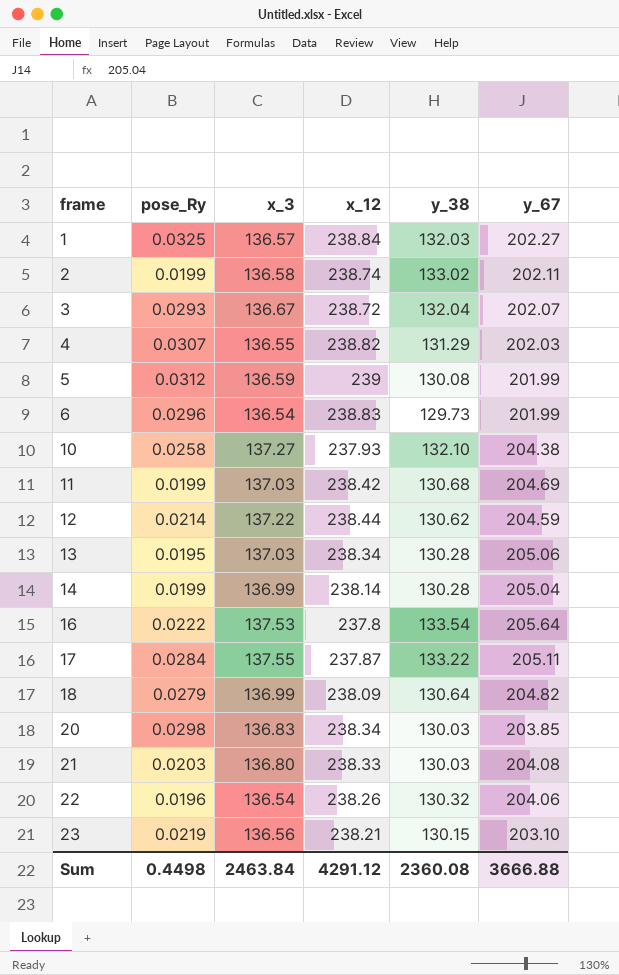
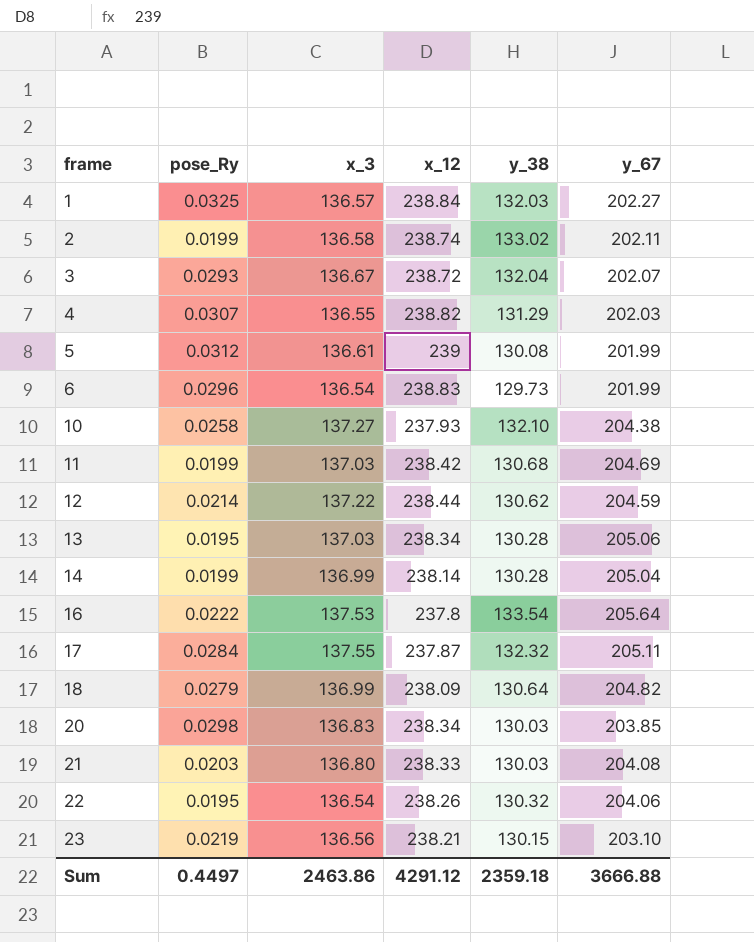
5 | x_3: 136.59 -> 136.61
17 | y_38: 133.22 -> 132.32
22 | pose_Ry: 0.0196 -> 0.0195
Sum | pose_Ry: 0.4498 -> 0.4497
Sum | x_3: 2463.84 -> 2463.86
Sum | y_38: 2360.08 -> 2359.18

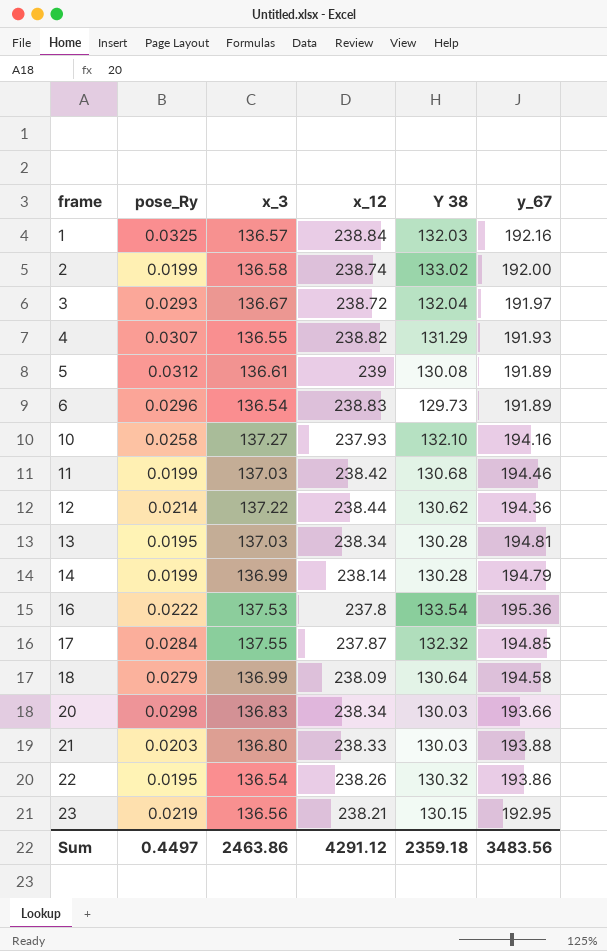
column name: y_38 -> Y 38
1 | y_67: 202.27 -> 192.16
2 | y_67: 202.11 -> 192.00
3 | y_67: 202.07 -> 191.97
4 | y_67: 202.03 -> 191.93
5 | y_67: 201.99 -> 191.89
6 | y_67: 201.99 -> 191.89
10 | y_67: 204.38 -> 194.16
11 | y_67: 204.69 -> 194.46
12 | y_67: 204.59 -> 194.36
13 | y_67: 205.06 -> 194.81
14 | y_67: 205.04 -> 194.79
16 | y_67: 205.64 -> 195.36
17 | y_67: 205.11 -> 194.85
18 | y_67: 204.82 -> 194.58
20 | y_67: 203.85 -> 193.66
21 | y_67: 204.08 -> 193.88
22 | y_67: 204.06 -> 193.86
23 | y_67: 203.10 -> 192.95
Sum | y_67: 3666.88 -> 3483.56

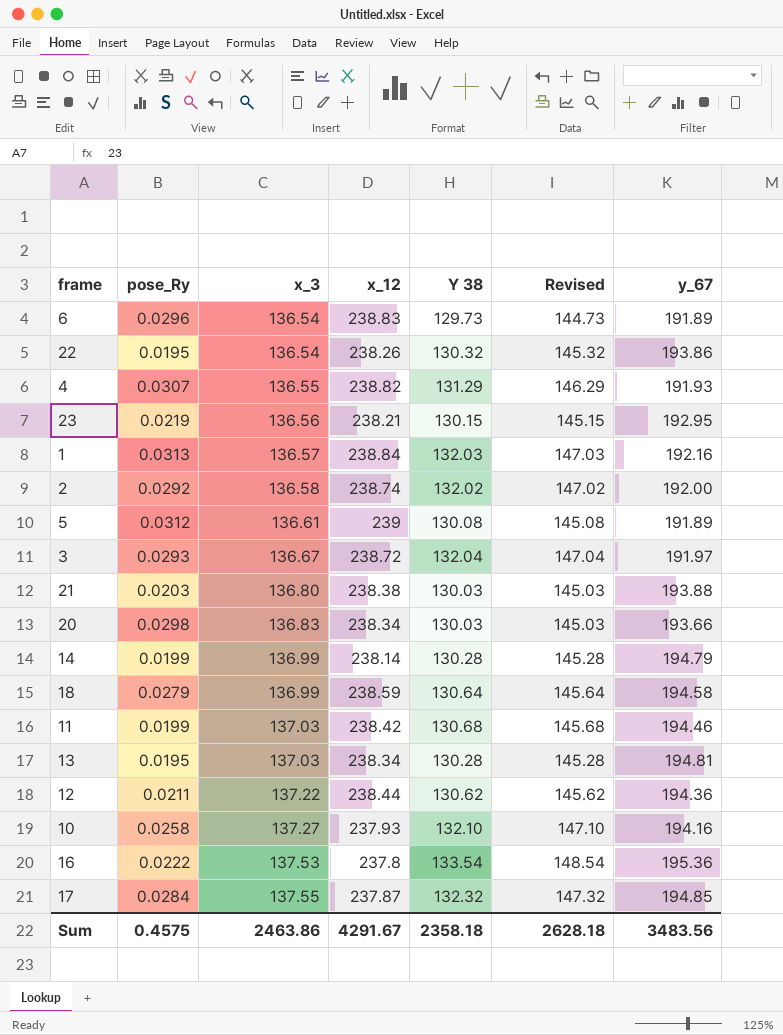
row order: frame ascending -> x_3 ascending
column Revised | formula: none -> [Y 38] + 15
1 | pose_Ry: 0.0325 -> 0.0313
2 | pose_Ry: 0.0199 -> 0.0292
2 | Y 38: 133.02 -> 132.02
21 | x_12: 238.33 -> 238.38
18 | x_12: 238.09 -> 238.59
12 | pose_Ry: 0.0214 -> 0.0211
Sum | pose_Ry: 0.4497 -> 0.4575
Sum | x_12: 4291.12 -> 4291.67
Sum | Y 38: 2359.18 -> 2358.18

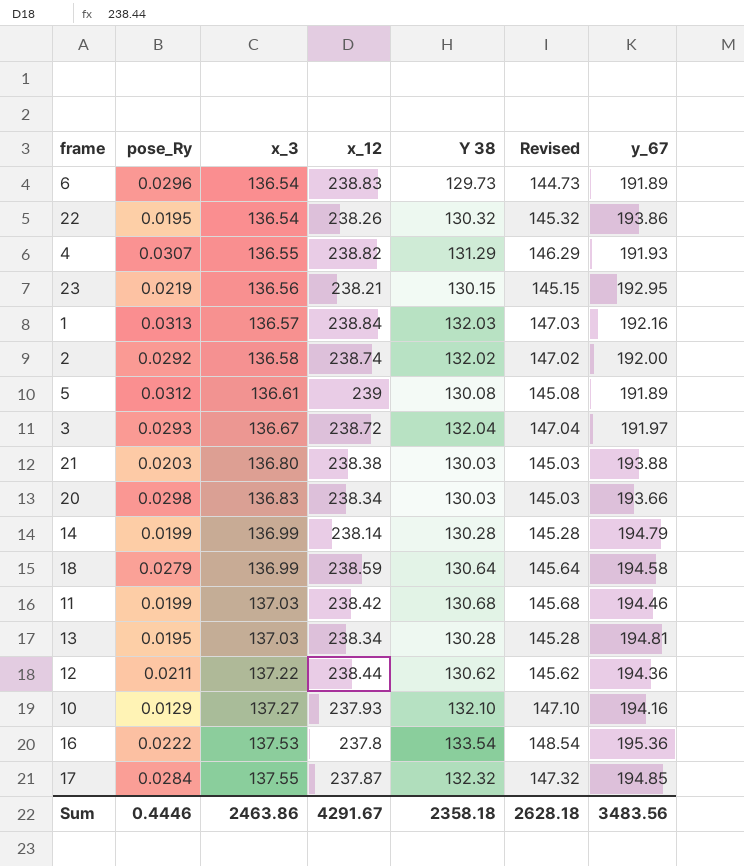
10 | pose_Ry: 0.0258 -> 0.0129
Sum | pose_Ry: 0.4575 -> 0.4446

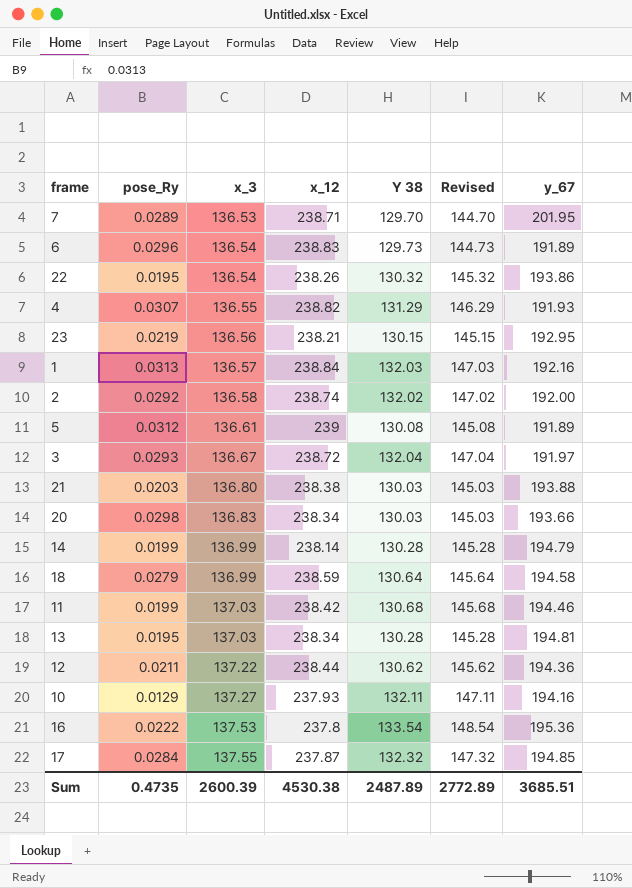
row 7: none -> 0.0289 | 136.53 | 238.71 | 129.70 | 144.70 | 201.95
10 | Y 38: 132.10 -> 132.11
10 | Revised: 147.10 -> 147.11
Sum | pose_Ry: 0.4446 -> 0.4735
Sum | x_3: 2463.86 -> 2600.39
Sum | x_12: 4291.67 -> 4530.38
Sum | Y 38: 2358.18 -> 2487.89
Sum | Revised: 2628.18 -> 2772.89
Sum | y_67: 3483.56 -> 3685.51

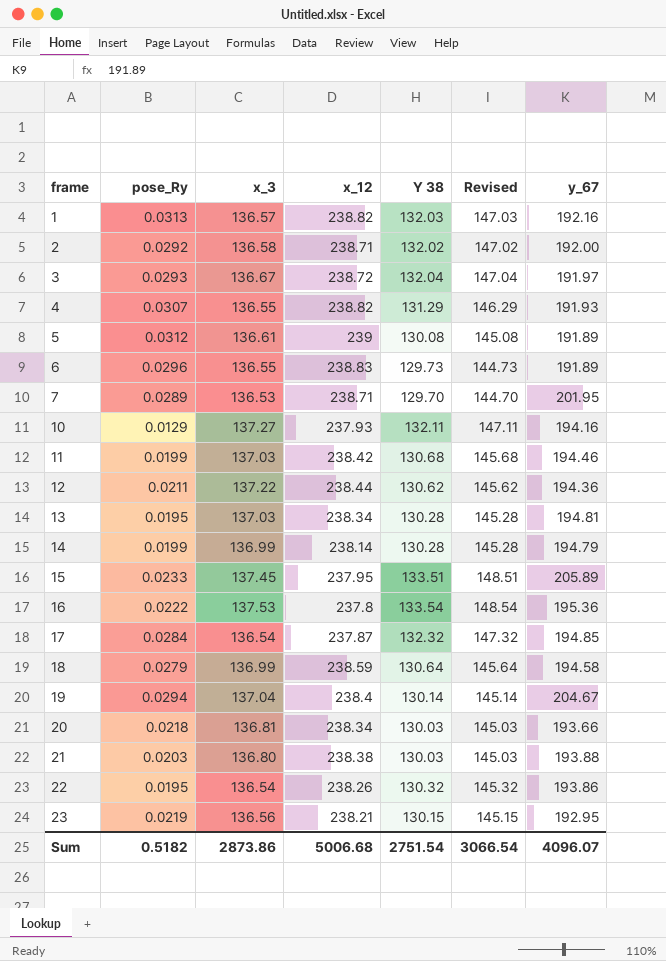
row order: x_3 ascending -> frame ascending
1 | x_12: 238.84 -> 238.82
2 | x_12: 238.74 -> 238.71
6 | x_3: 136.54 -> 136.55
row 15: none -> 0.0233 | 137.45 | 237.95 | 133.51 | 148.51 | 205.89
17 | x_3: 137.55 -> 136.54
row 19: none -> 0.0294 | 137.04 | 238.4 | 130.14 | 145.14 | 204.67
20 | pose_Ry: 0.0298 -> 0.0218
20 | x_3: 136.83 -> 136.81
Sum | pose_Ry: 0.4735 -> 0.5182
Sum | x_3: 2600.39 -> 2873.86
Sum | x_12: 4530.38 -> 5006.68
Sum | Y 38: 2487.89 -> 2751.54
Sum | Revised: 2772.89 -> 3066.54
Sum | y_67: 3685.51 -> 4096.07

